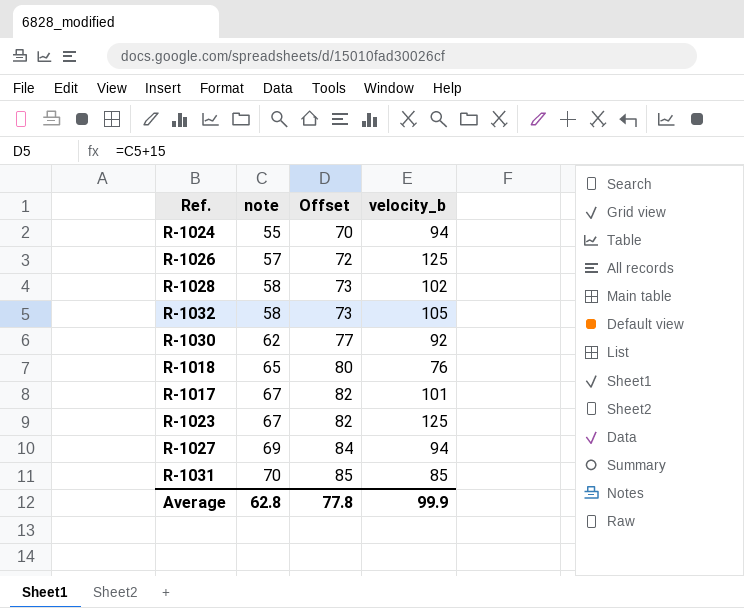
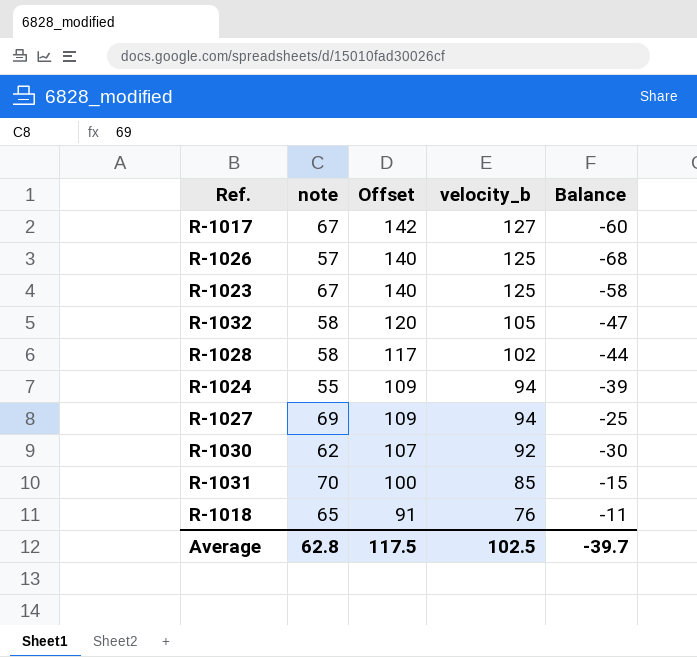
row order: note ascending -> Offset descending
column Offset | formula: [note] + 15 -> [velocity_b] + 15
column Balance | formula: none -> [note] - [velocity_b]
R-1017 | velocity_b: 101 -> 127
Average | Offset: 77.8 -> 117.5
Average | velocity_b: 99.9 -> 102.5

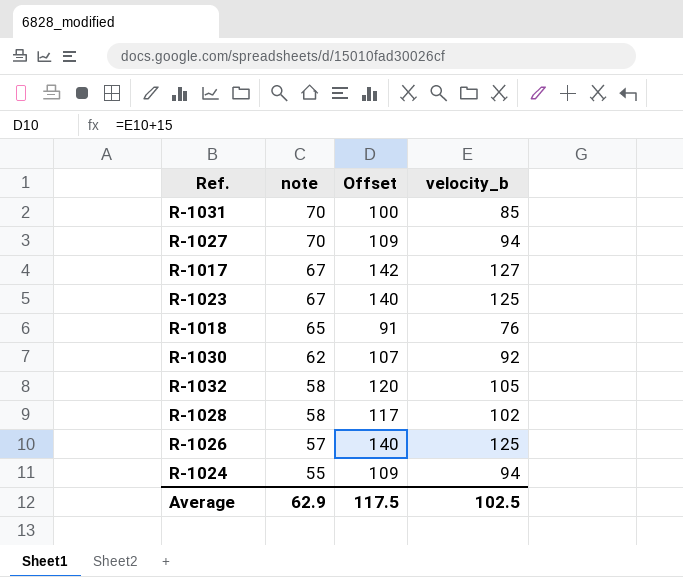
row order: Offset descending -> note descending
column Balance | formula: [note] - [velocity_b] -> none
R-1027 | note: 69 -> 70
Average | note: 62.8 -> 62.9

